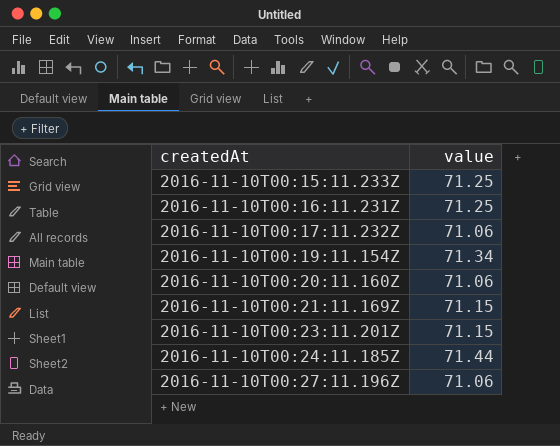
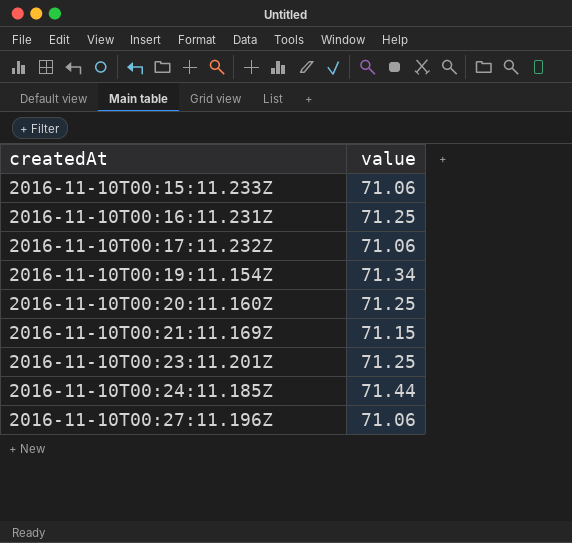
2016-11-10T00:15:11.233Z | value: 71.25 -> 71.06
2016-11-10T00:20:11.160Z | value: 71.06 -> 71.25
2016-11-10T00:23:11.201Z | value: 71.15 -> 71.25

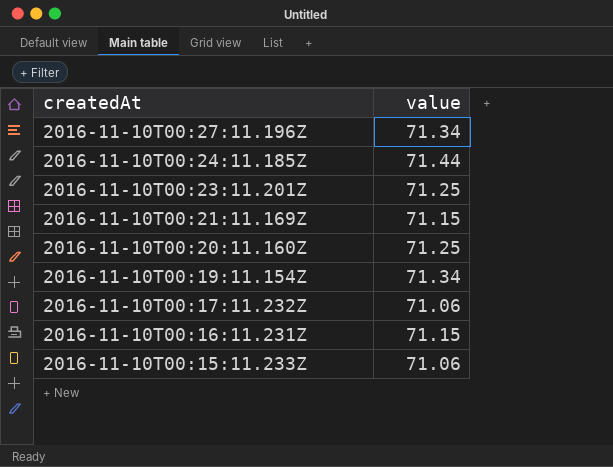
row order: createdAt ascending -> createdAt descending
2016-11-10T00:27:11.196Z | value: 71.06 -> 71.34
2016-11-10T00:16:11.231Z | value: 71.25 -> 71.15

